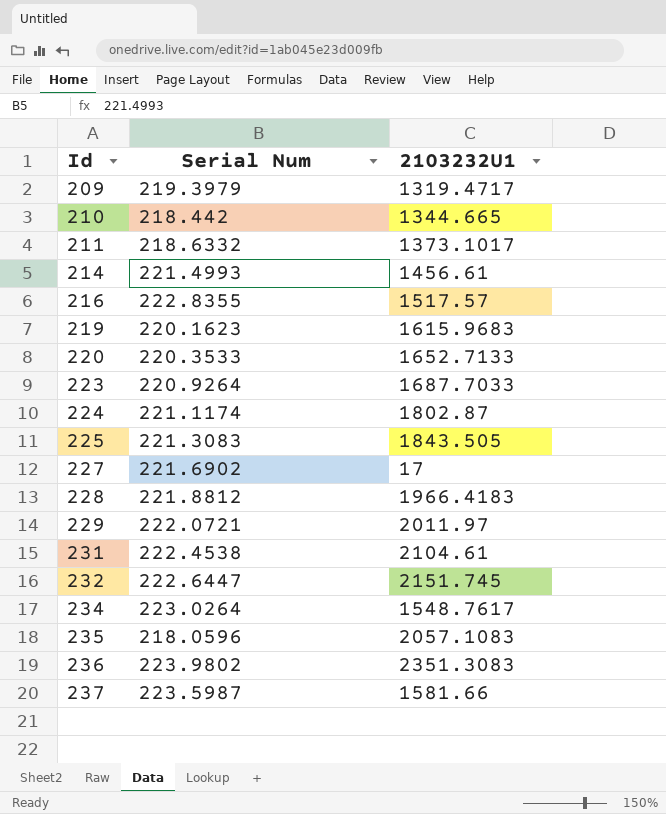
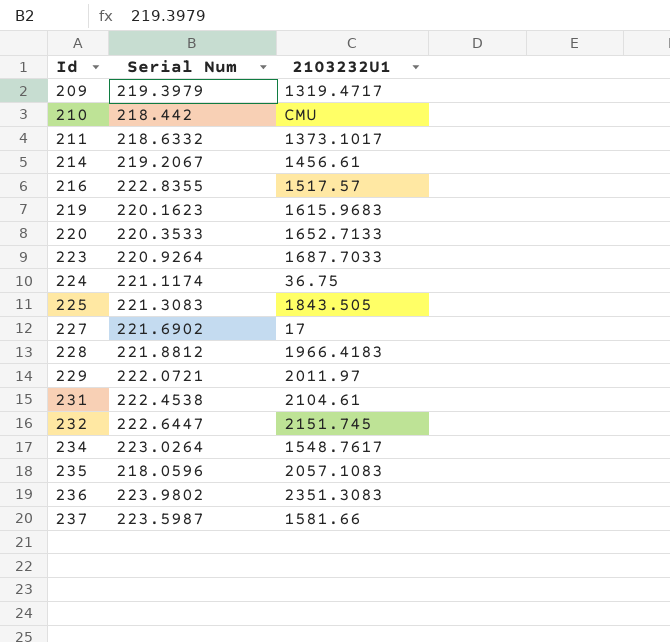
210 | 2103232U1: 1344.665 -> CMU
214 | Serial Num: 221.4993 -> 219.2067
224 | 2103232U1: 1802.87 -> 36.75

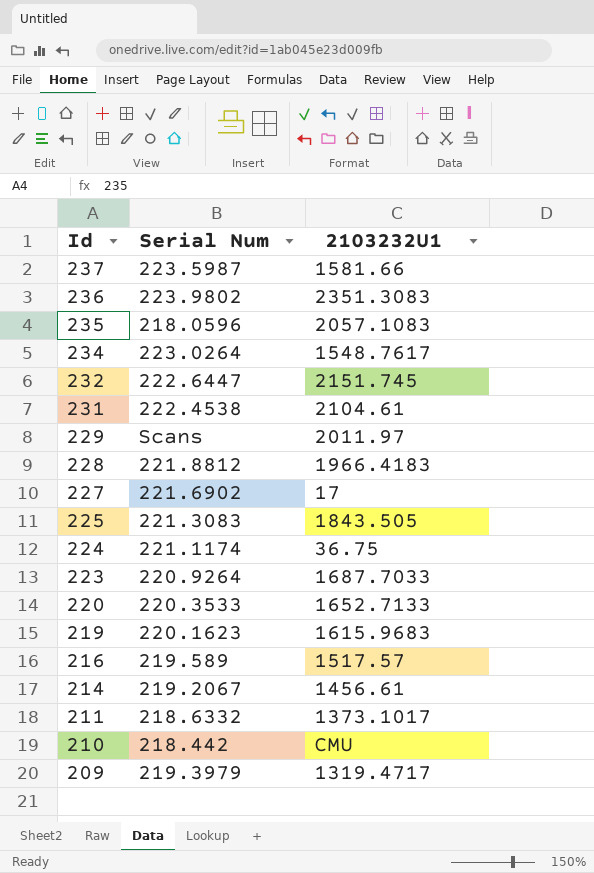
row order: Id ascending -> Id descending
229 | Serial Num: 222.0721 -> Scans
216 | Serial Num: 222.8355 -> 219.589

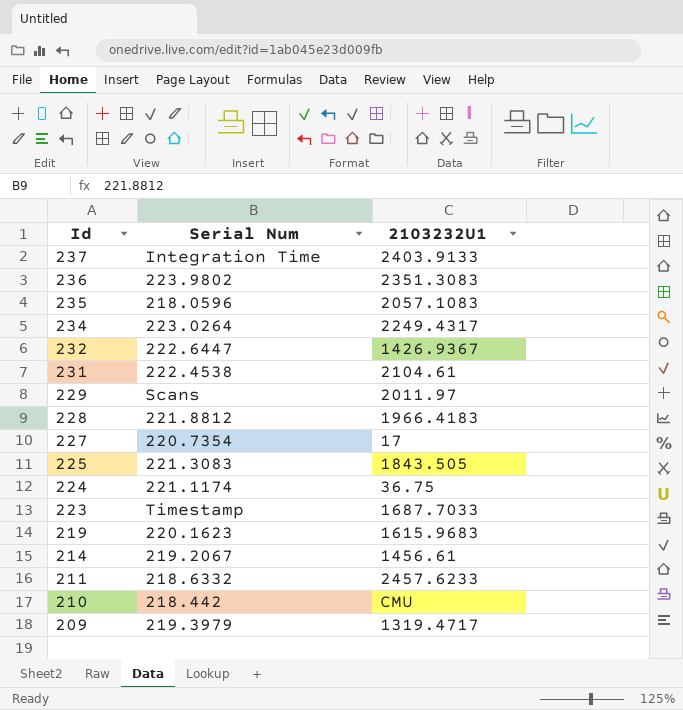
row 220: 220.3533 | 1652.7133 -> none
row 216: 219.589 | 1517.57 -> none
237 | Serial Num: 223.5987 -> Integration Time
237 | 2103232U1: 1581.66 -> 2403.9133
234 | 2103232U1: 1548.7617 -> 2249.4317
232 | 2103232U1: 2151.745 -> 1426.9367
227 | Serial Num: 221.6902 -> 220.7354
223 | Serial Num: 220.9264 -> Timestamp
211 | 2103232U1: 1373.1017 -> 2457.6233

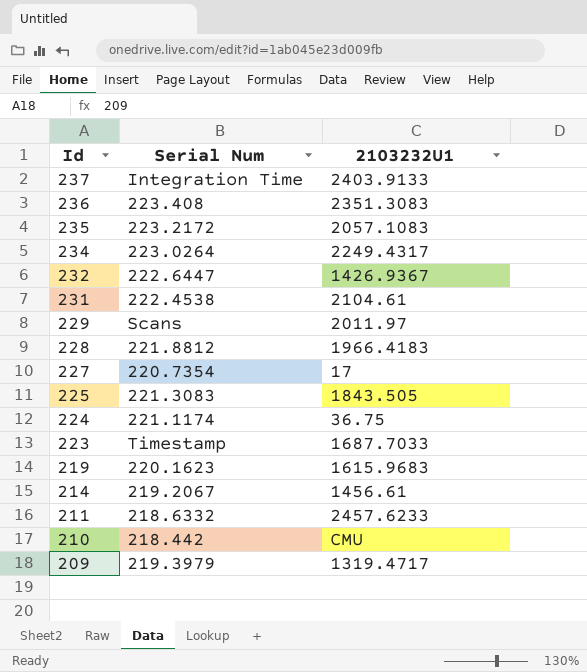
236 | Serial Num: 223.9802 -> 223.408
235 | Serial Num: 218.0596 -> 223.2172

